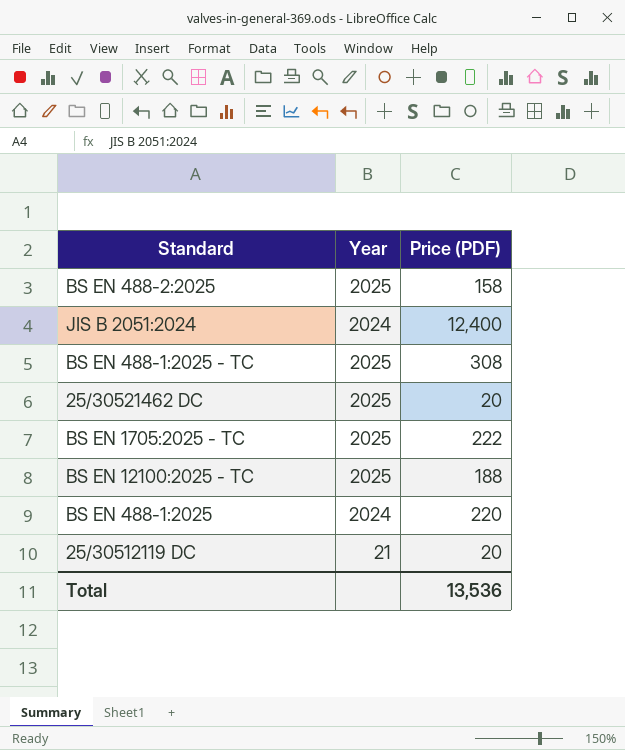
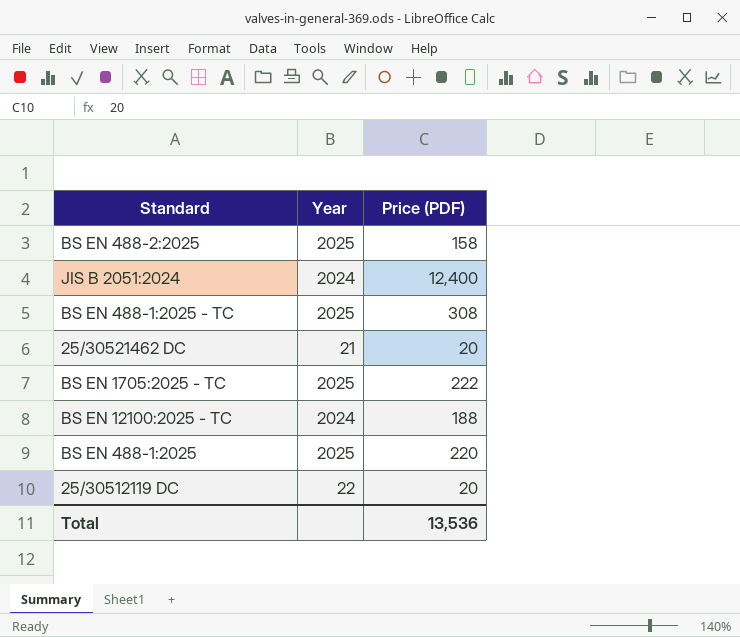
25/30521462 DC | Year: 2025 -> 21
BS EN 12100:2025 - TC | Year: 2025 -> 2024
BS EN 488-1:2025 | Year: 2024 -> 2025
25/30512119 DC | Year: 21 -> 22

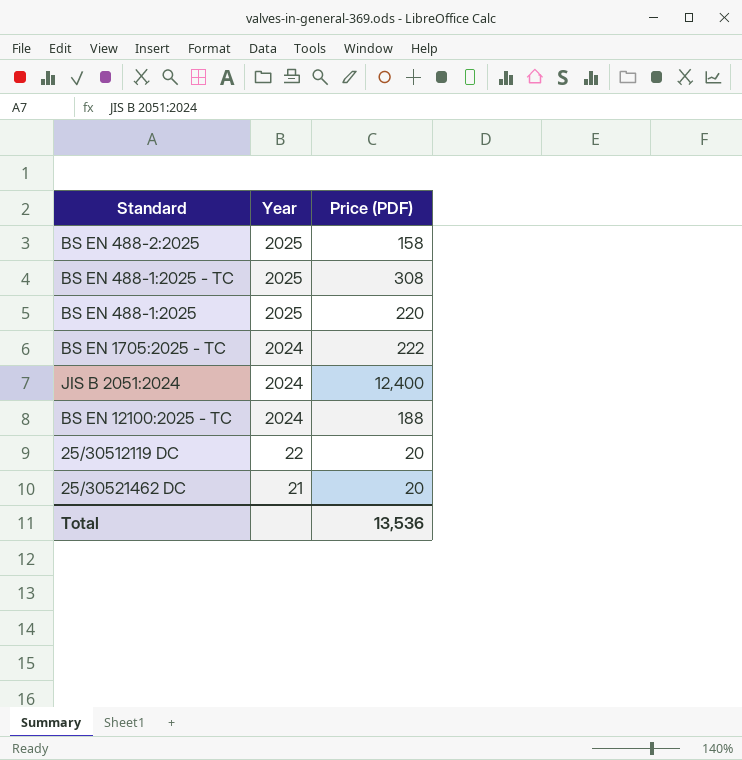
row order: none -> Year descending
BS EN 1705:2025 - TC | Year: 2025 -> 2024

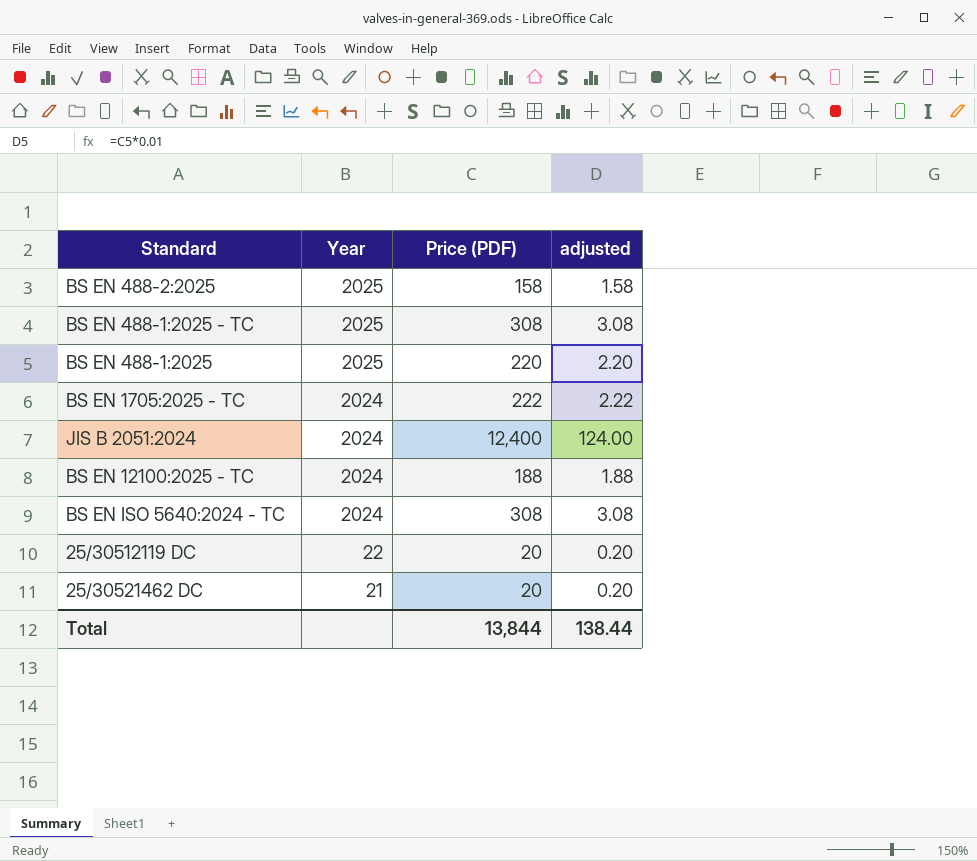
column adjusted | formula: none -> [Price (PDF)] * 0.01
row BS EN ISO 5640:2024 - TC: none -> 2024 | 308 | 3.08
Total | Price (PDF): 13,536 -> 13,844

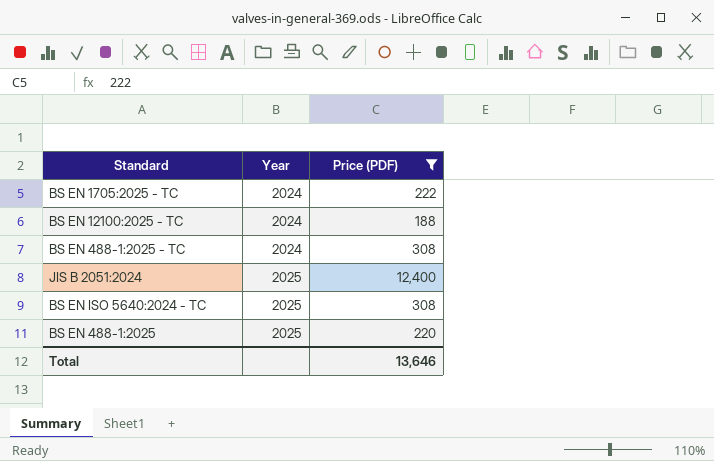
filter: none -> Price (PDF) >= 188
row order: Year descending -> Year ascending
column adjusted | formula: [Price (PDF)] * 0.01 -> none
BS EN 488-1:2025 - TC | Year: 2025 -> 2024
JIS B 2051:2024 | Year: 2024 -> 2025
BS EN ISO 5640:2024 - TC | Year: 2024 -> 2025
Total | Price (PDF): 13,844 -> 13,646

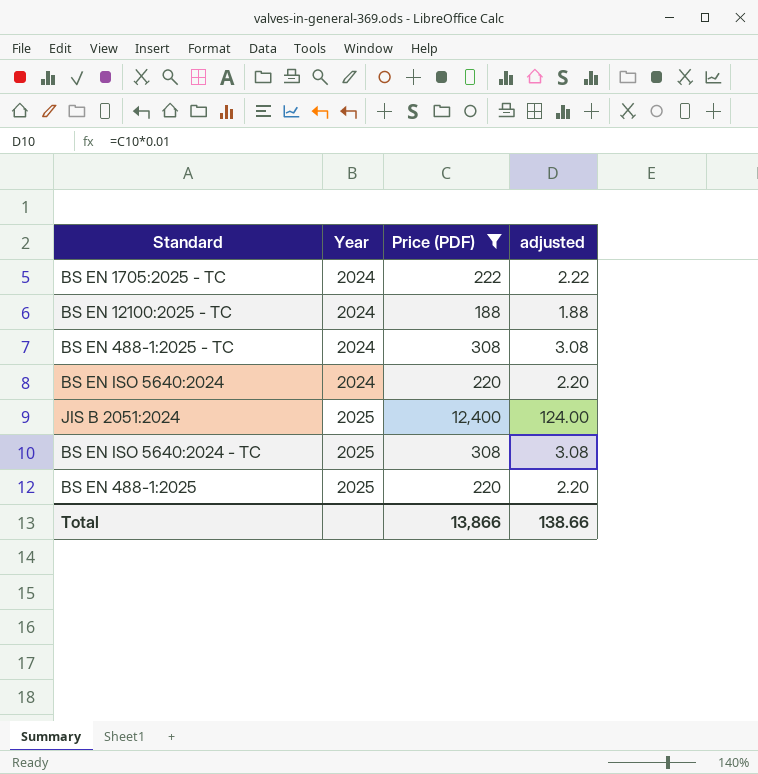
column adjusted | formula: none -> [Price (PDF)] * 0.01
row BS EN ISO 5640:2024: none -> 2024 | 220 | 2.20
Total | Price (PDF): 13,646 -> 13,866

